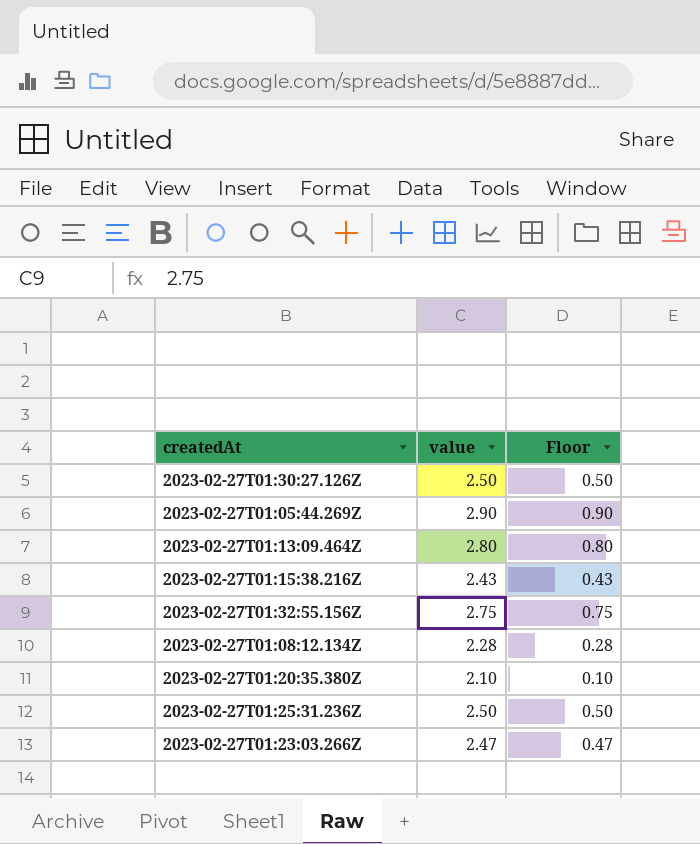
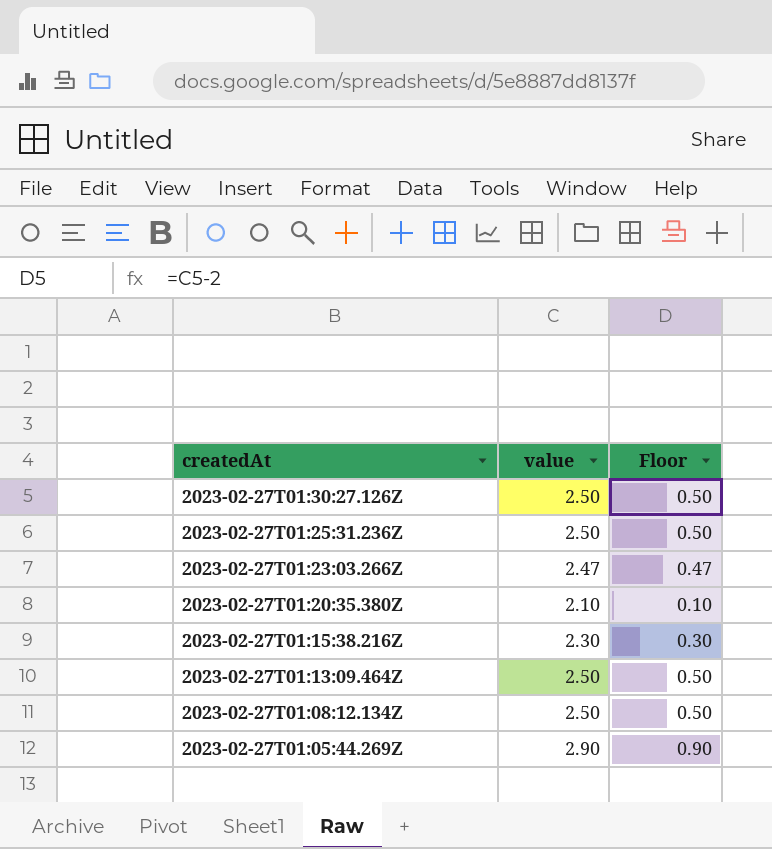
row order: none -> createdAt descending
row 2023-02-27T01:32:55.156Z: 2.75 | 0.75 -> none
2023-02-27T01:15:38.216Z | value: 2.43 -> 2.30
2023-02-27T01:15:38.216Z | Floor: 0.43 -> 0.30
2023-02-27T01:13:09.464Z | value: 2.80 -> 2.50
2023-02-27T01:13:09.464Z | Floor: 0.80 -> 0.50
2023-02-27T01:08:12.134Z | value: 2.28 -> 2.50
2023-02-27T01:08:12.134Z | Floor: 0.28 -> 0.50

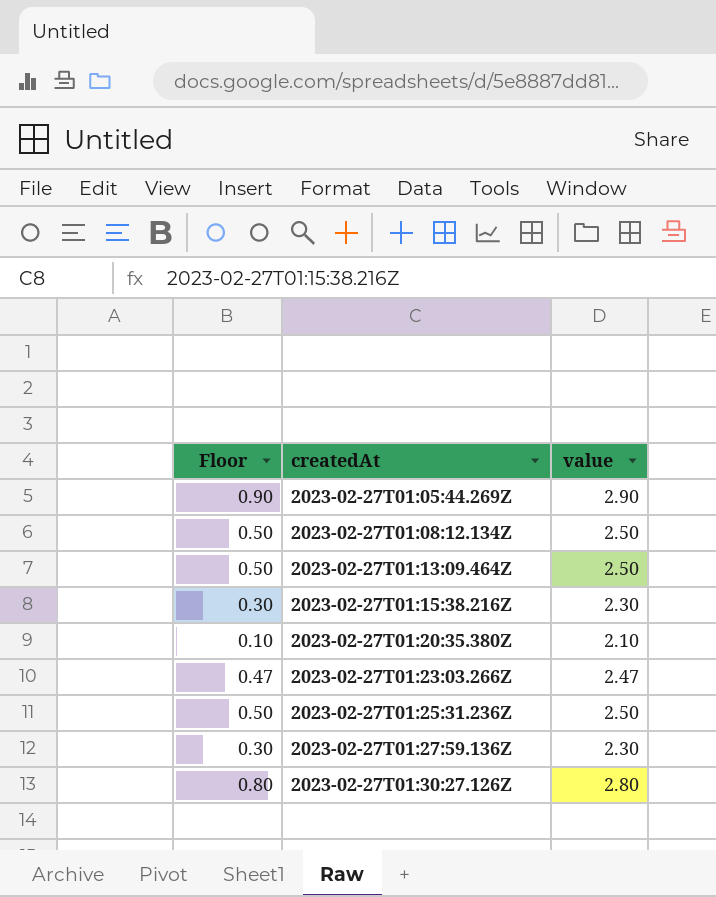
row order: createdAt descending -> createdAt ascending
column Floor | position: 3 -> 1
row 2023-02-27T01:27:59.136Z: none -> 0.30 | 2.30
2023-02-27T01:30:27.126Z | Floor: 0.50 -> 0.80
2023-02-27T01:30:27.126Z | value: 2.50 -> 2.80

